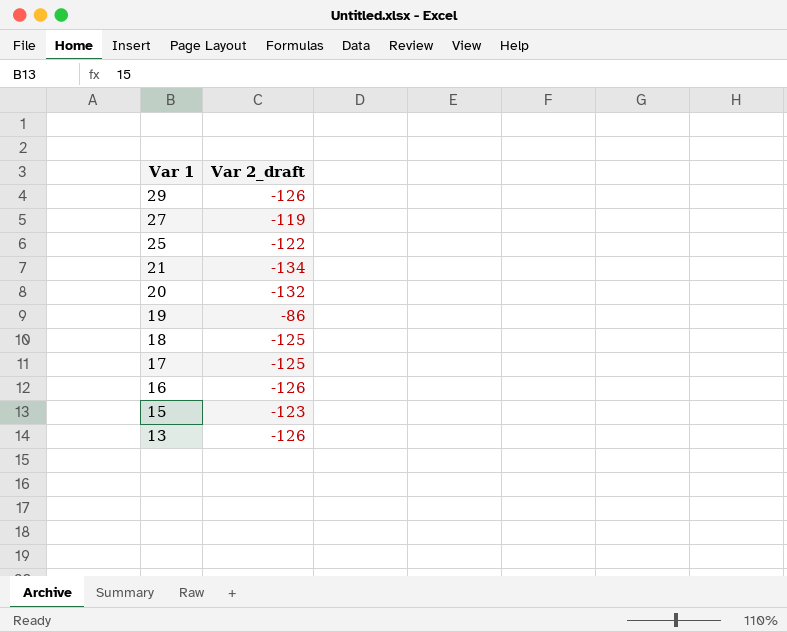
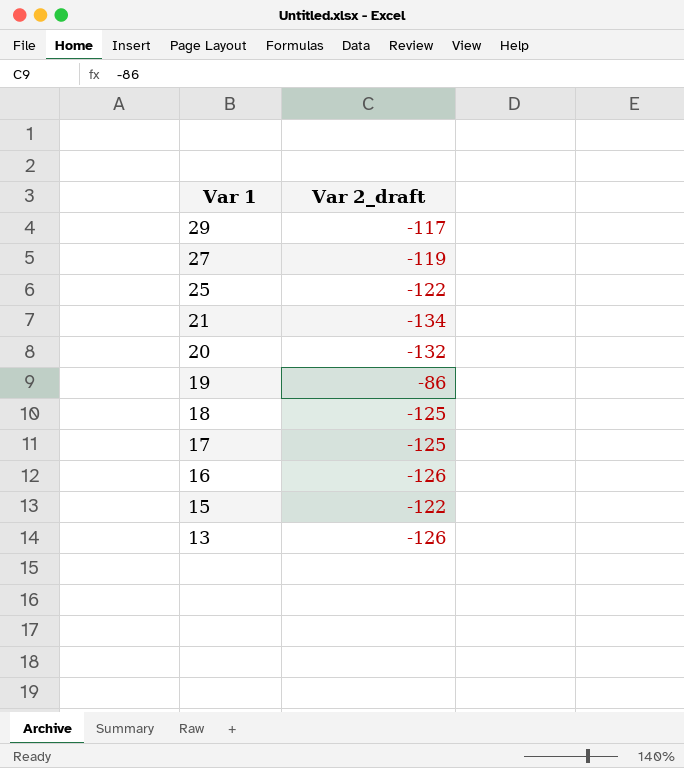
29 | Var 2_draft: -126 -> -117
15 | Var 2_draft: -123 -> -122

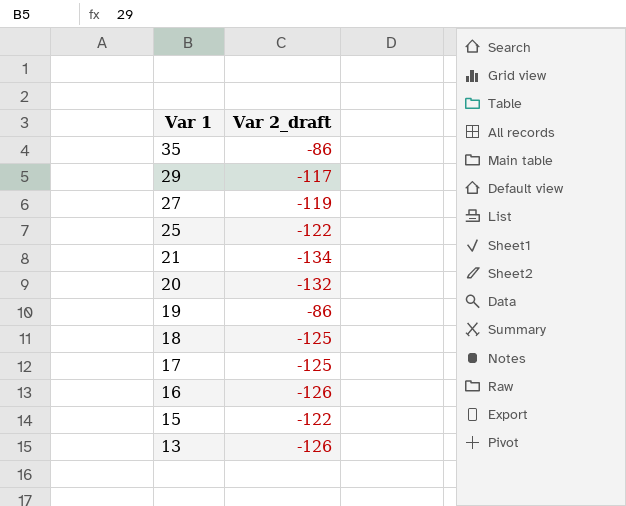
row 35: none -> -86

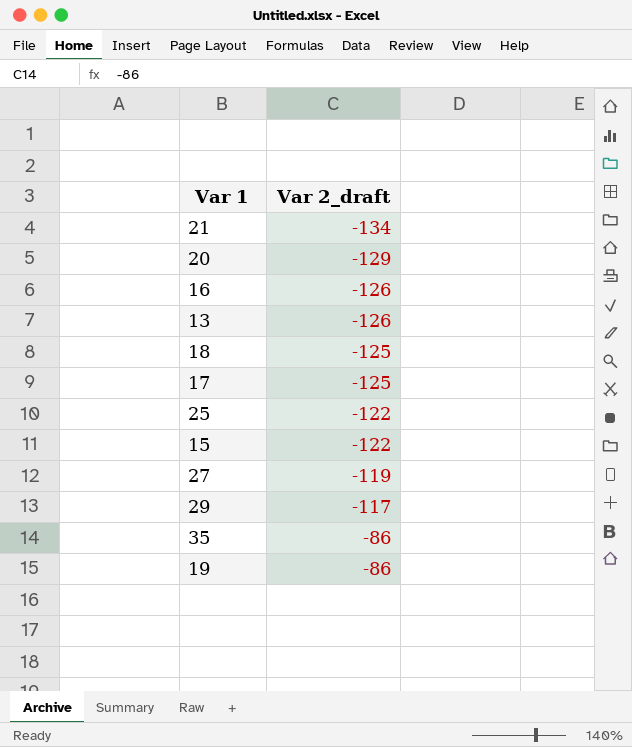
row order: Var 1 descending -> Var 2_draft ascending
20 | Var 2_draft: -132 -> -129

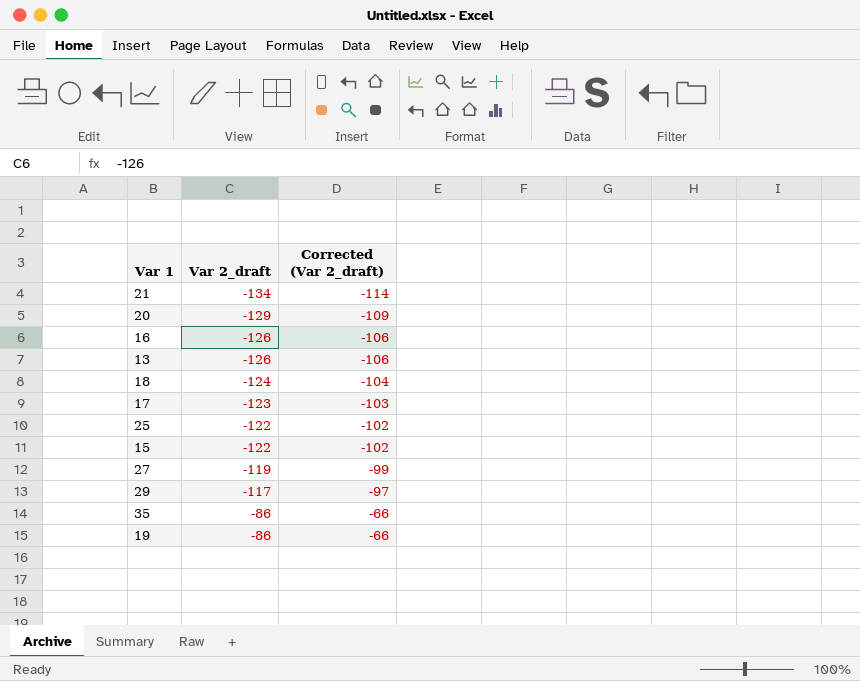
column Corrected (Var 2_draft) | formula: none -> [Var 2_draft] + 20
18 | Var 2_draft: -125 -> -124
17 | Var 2_draft: -125 -> -123

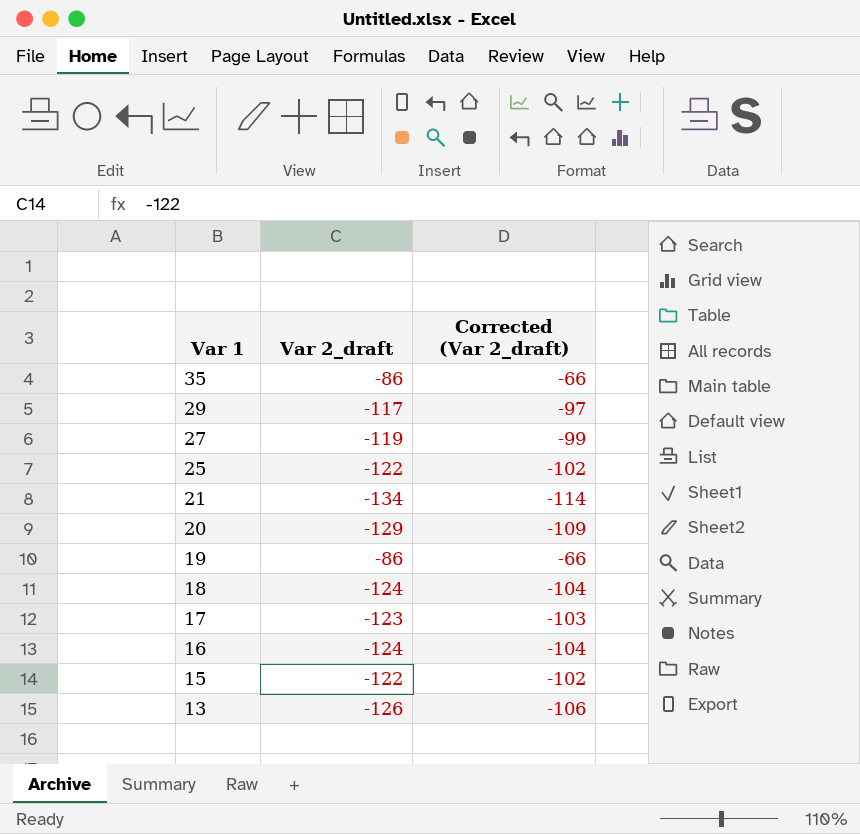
row order: Var 2_draft ascending -> Var 1 descending
16 | Var 2_draft: -126 -> -124
16 | Corrected (Var 2_draft): -106 -> -104

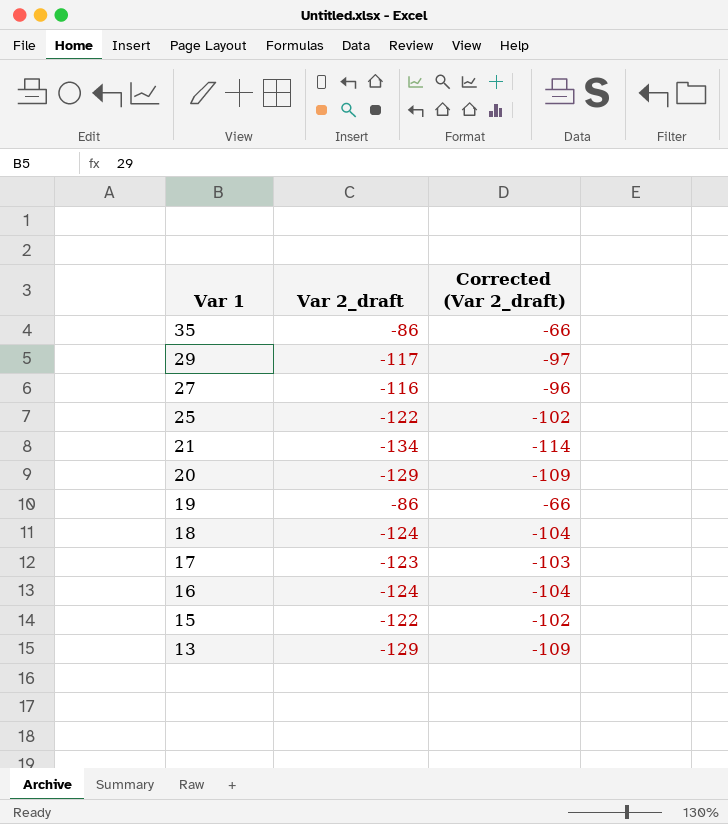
27 | Var 2_draft: -119 -> -116
27 | Corrected (Var 2_draft): -99 -> -96
13 | Var 2_draft: -126 -> -129
13 | Corrected (Var 2_draft): -106 -> -109

